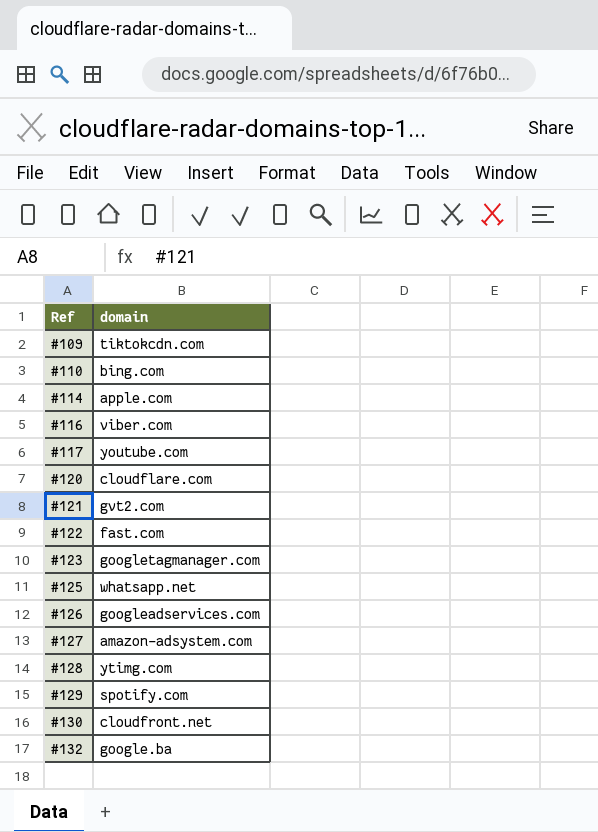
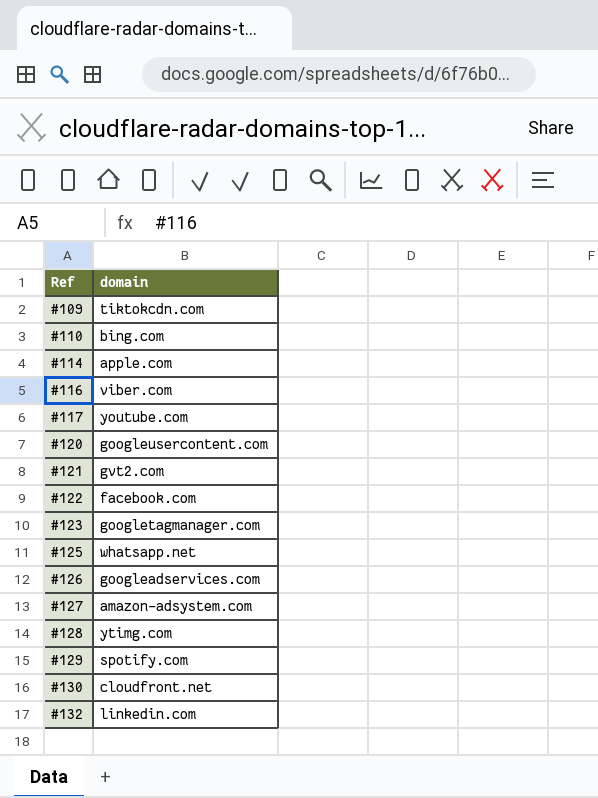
#120 | domain: cloudflare.com -> googleusercontent.com
#122 | domain: fast.com -> facebook.com
#132 | domain: google.ba -> linkedin.com

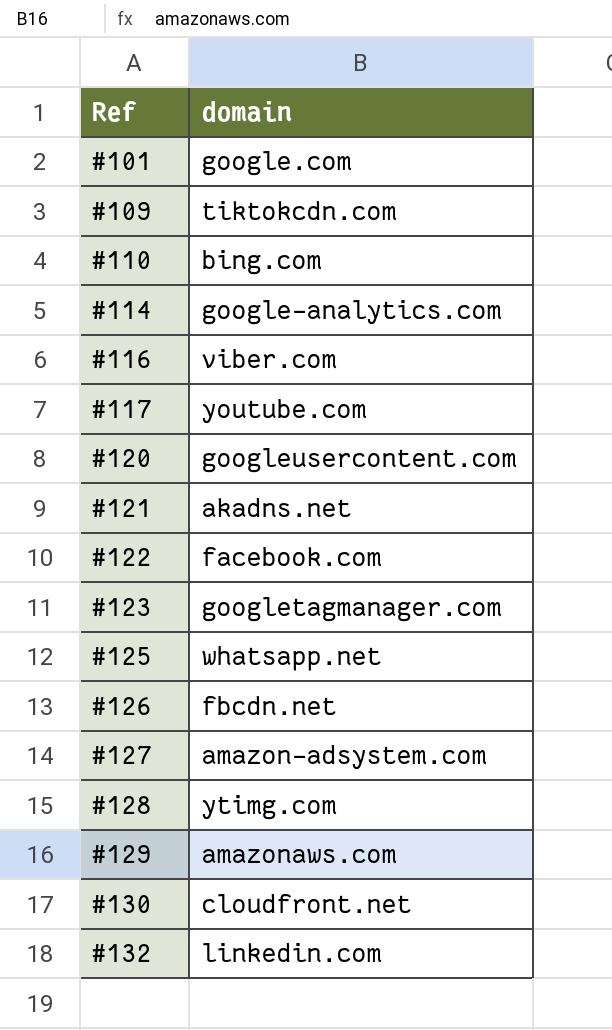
row #101: none -> google.com
#114 | domain: apple.com -> google-analytics.com
#121 | domain: gvt2.com -> akadns.net
#126 | domain: googleadservices.com -> fbcdn.net
#129 | domain: spotify.com -> amazonaws.com

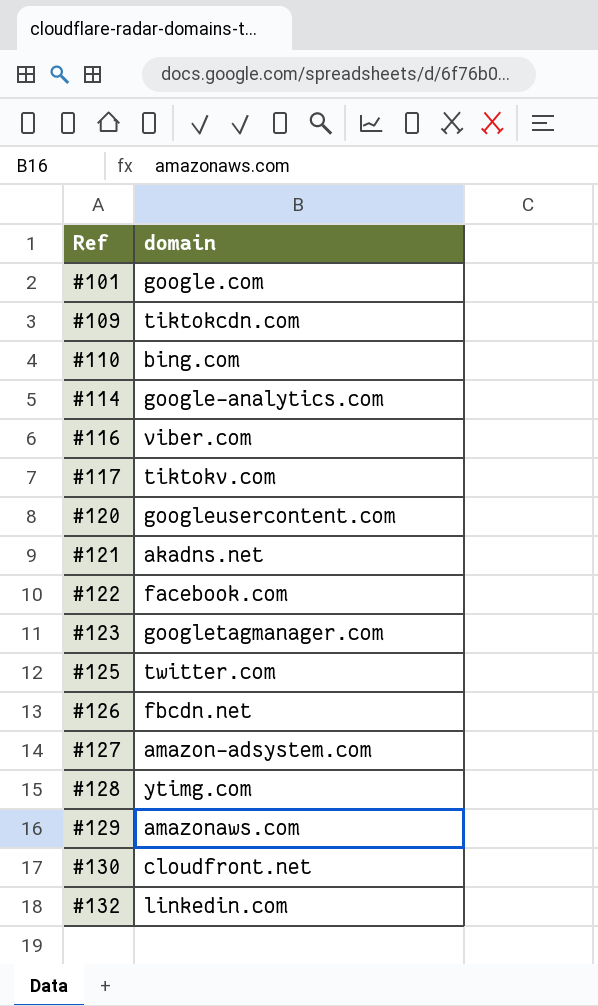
#117 | domain: youtube.com -> tiktokv.com
#125 | domain: whatsapp.net -> twitter.com

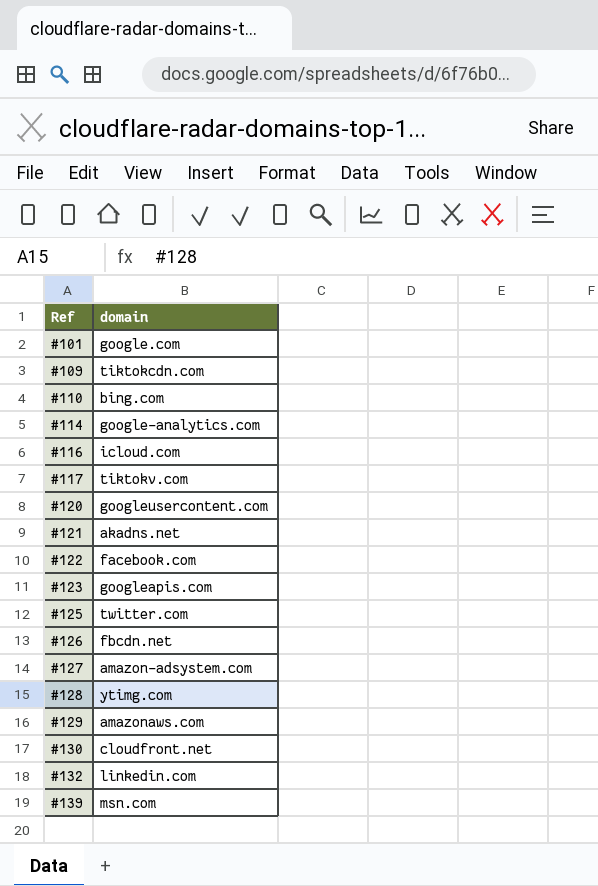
#116 | domain: viber.com -> icloud.com
#123 | domain: googletagmanager.com -> googleapis.com
row #139: none -> msn.com

